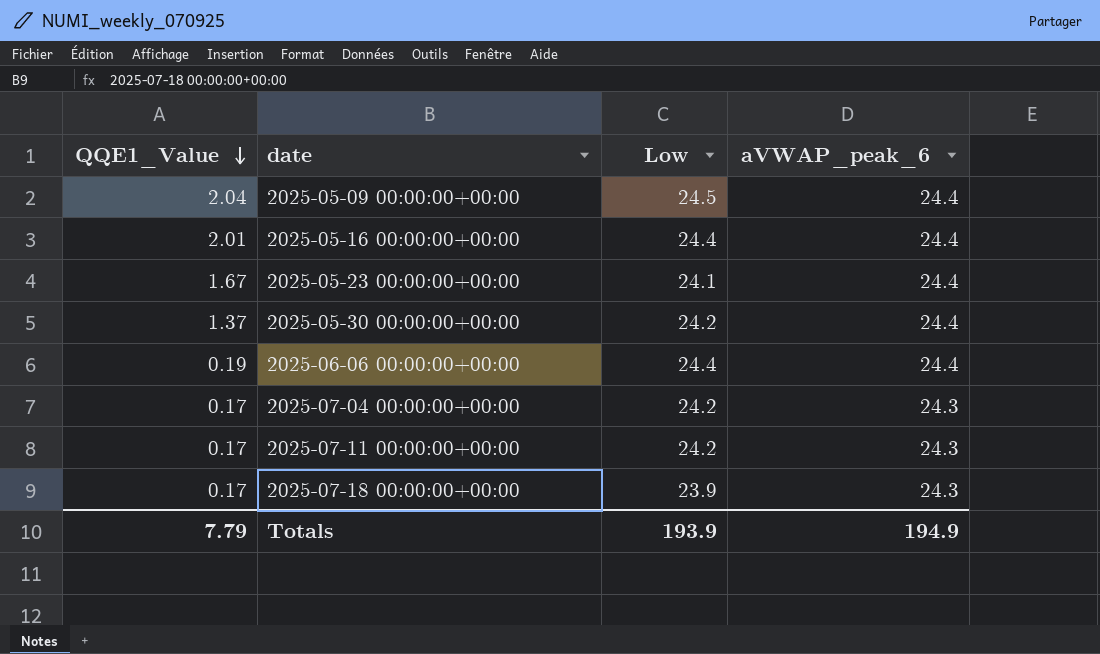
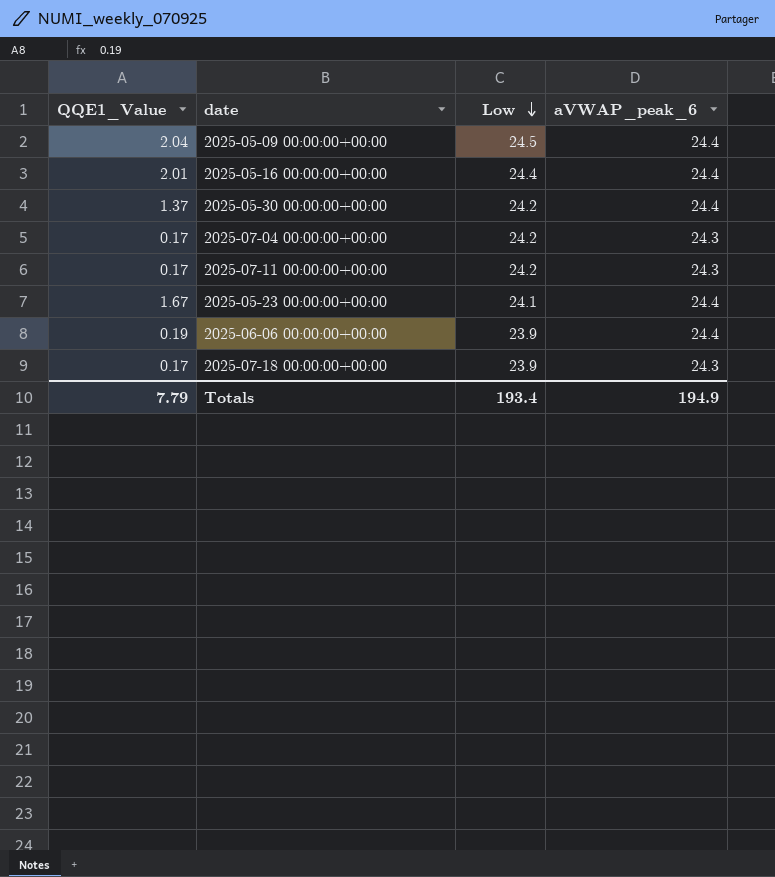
row order: QQE1_Value descending -> Low descending
2025-06-06 00:00:00+00:00 | Low: 24.4 -> 23.9
Totals | Low: 193.9 -> 193.4

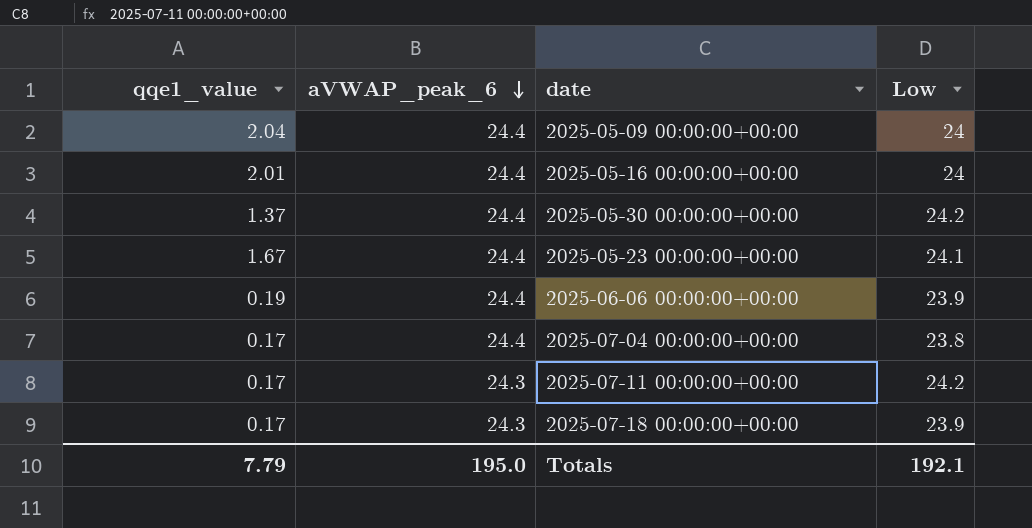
row order: Low descending -> aVWAP_peak_6 descending
column name: QQE1_Value -> qqe1_value
column aVWAP_peak_6 | position: 4 -> 2
2025-05-09 00:00:00+00:00 | Low: 24.5 -> 24
2025-05-16 00:00:00+00:00 | Low: 24.4 -> 24
2025-07-04 00:00:00+00:00 | aVWAP_peak_6: 24.3 -> 24.4
2025-07-04 00:00:00+00:00 | Low: 24.2 -> 23.8
Totals | aVWAP_peak_6: 194.9 -> 195.0
Totals | Low: 193.4 -> 192.1

